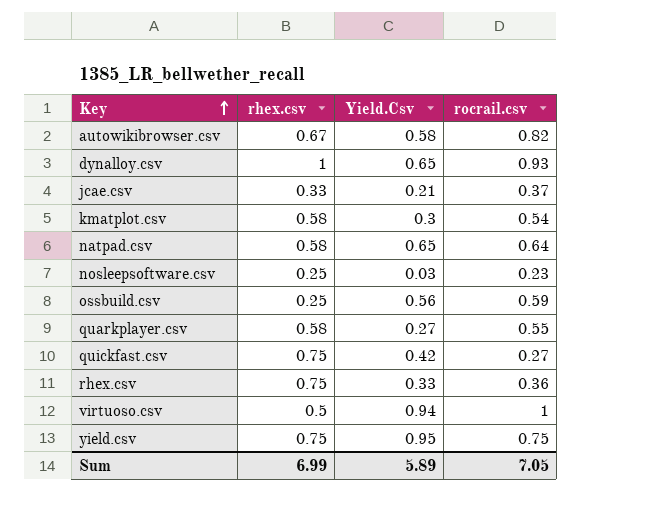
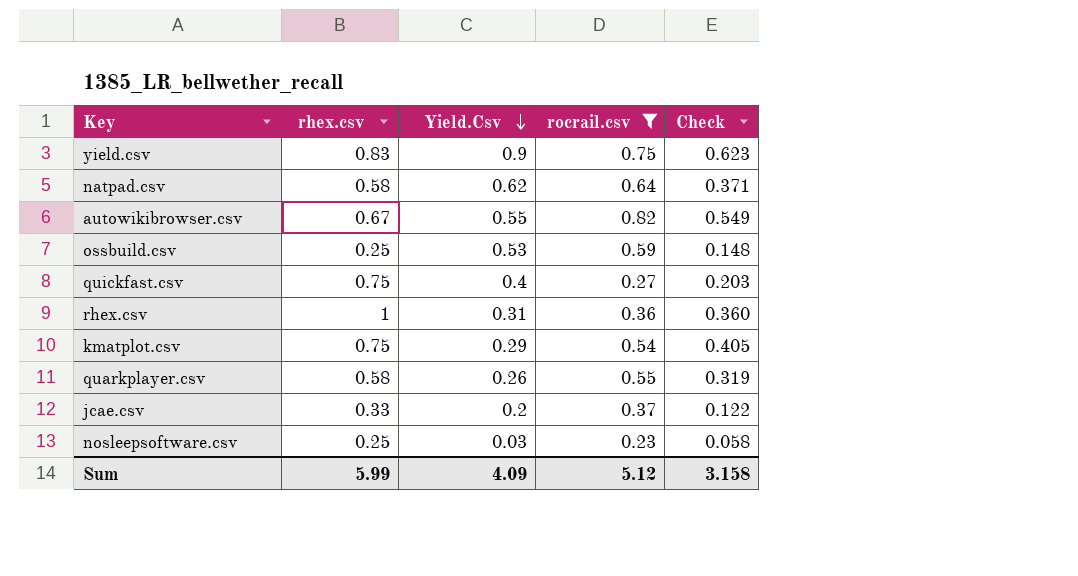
filter: none -> rocrail.csv <= 0.82
row order: Key ascending -> Yield.Csv descending
column Check | formula: none -> [rhex.csv] * [rocrail.csv]
yield.csv | rhex.csv: 0.75 -> 0.83
yield.csv | Yield.Csv: 0.95 -> 0.9
natpad.csv | Yield.Csv: 0.65 -> 0.62
autowikibrowser.csv | Yield.Csv: 0.58 -> 0.55
ossbuild.csv | Yield.Csv: 0.56 -> 0.53
quickfast.csv | Yield.Csv: 0.42 -> 0.4
rhex.csv | rhex.csv: 0.75 -> 1
rhex.csv | Yield.Csv: 0.33 -> 0.31
kmatplot.csv | rhex.csv: 0.58 -> 0.75
kmatplot.csv | Yield.Csv: 0.3 -> 0.29
quarkplayer.csv | Yield.Csv: 0.27 -> 0.26
jcae.csv | Yield.Csv: 0.21 -> 0.2
Sum | rhex.csv: 6.99 -> 5.99
Sum | Yield.Csv: 5.89 -> 4.09
Sum | rocrail.csv: 7.05 -> 5.12

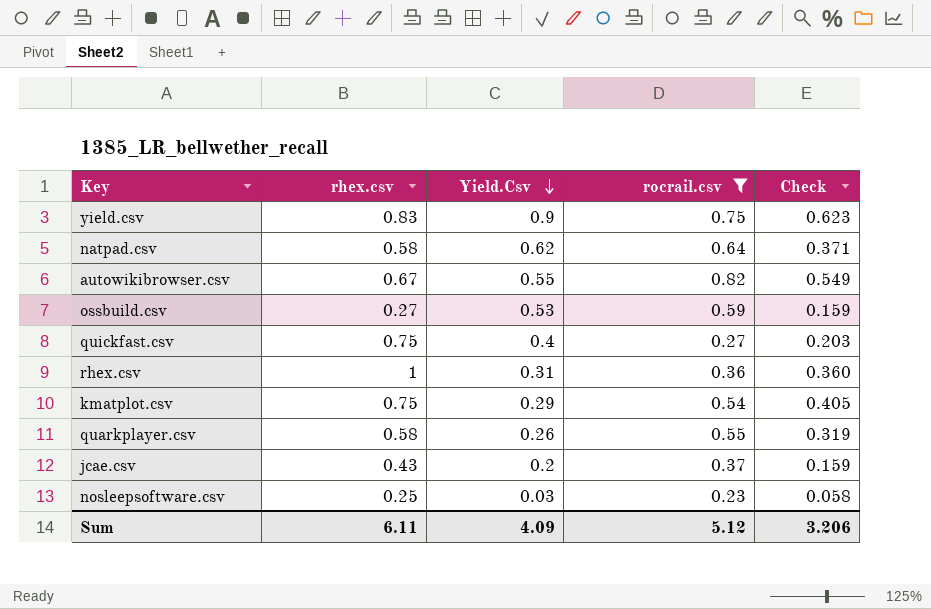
ossbuild.csv | rhex.csv: 0.25 -> 0.27
ossbuild.csv | Check: 0.148 -> 0.159
jcae.csv | rhex.csv: 0.33 -> 0.43
jcae.csv | Check: 0.122 -> 0.159
Sum | rhex.csv: 5.99 -> 6.11
Sum | Check: 3.158 -> 3.206

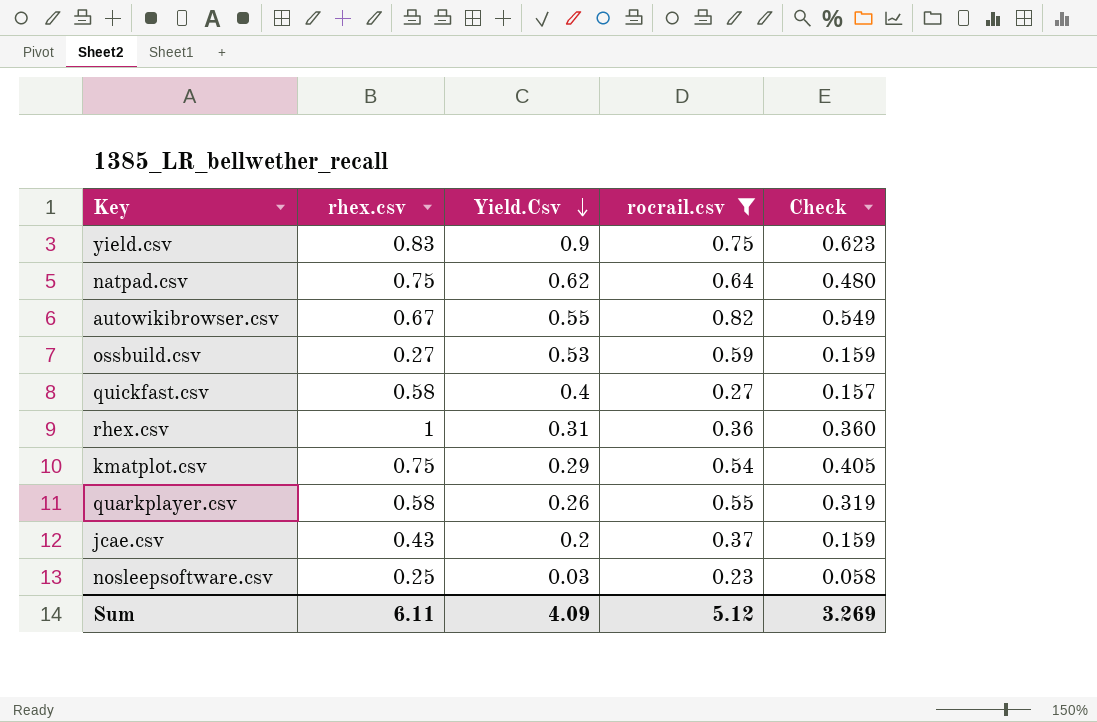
natpad.csv | rhex.csv: 0.58 -> 0.75
natpad.csv | Check: 0.371 -> 0.480
quickfast.csv | rhex.csv: 0.75 -> 0.58
quickfast.csv | Check: 0.203 -> 0.157
Sum | Check: 3.206 -> 3.269

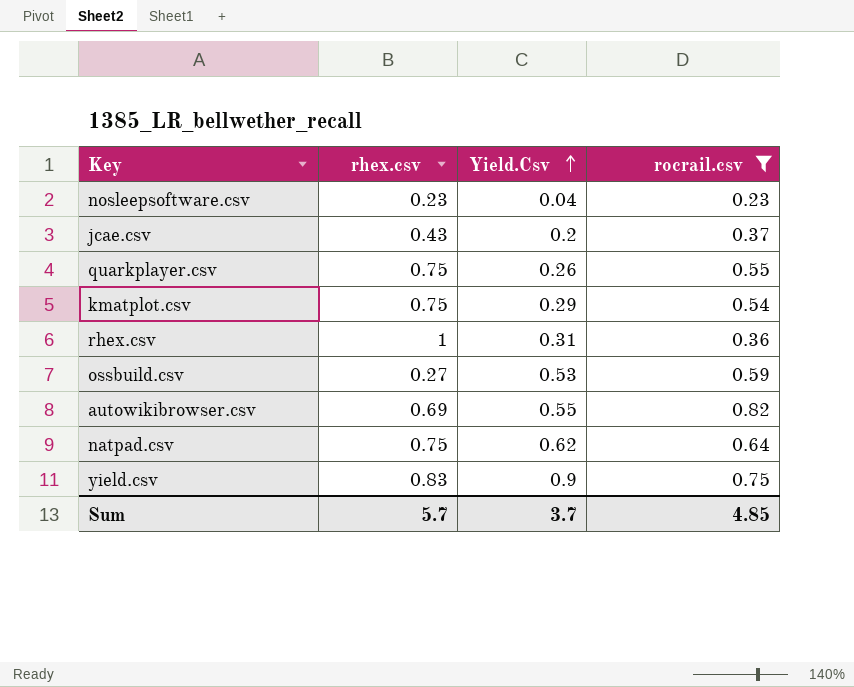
row order: Yield.Csv descending -> Yield.Csv ascending
column Check | formula: [rhex.csv] * [rocrail.csv] -> none
row quickfast.csv: 0.58 | 0.4 | 0.27 | 0.157 -> none
nosleepsoftware.csv | rhex.csv: 0.25 -> 0.23
nosleepsoftware.csv | Yield.Csv: 0.03 -> 0.04
quarkplayer.csv | rhex.csv: 0.58 -> 0.75
autowikibrowser.csv | rhex.csv: 0.67 -> 0.69
Sum | rhex.csv: 6.11 -> 5.7
Sum | Yield.Csv: 4.09 -> 3.7
Sum | rocrail.csv: 5.12 -> 4.85

